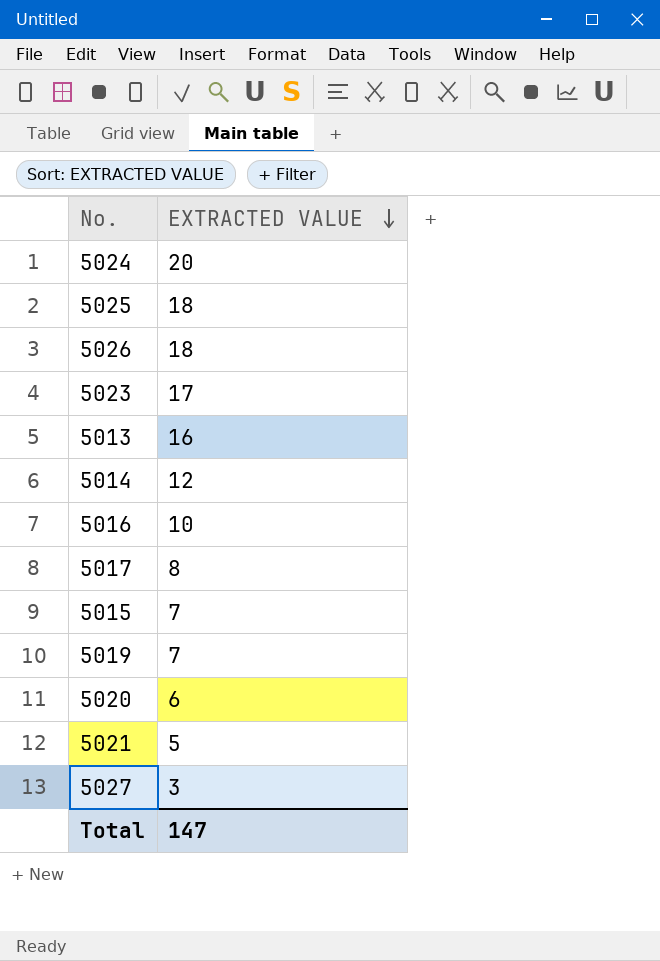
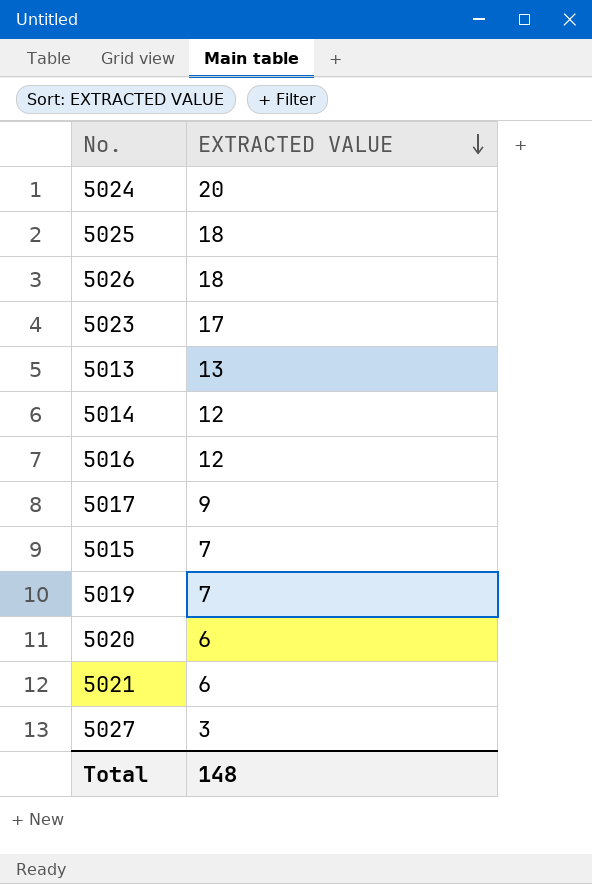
5013 | EXTRACTED VALUE: 16 -> 13
5016 | EXTRACTED VALUE: 10 -> 12
5017 | EXTRACTED VALUE: 8 -> 9
5021 | EXTRACTED VALUE: 5 -> 6
Total | EXTRACTED VALUE: 147 -> 148

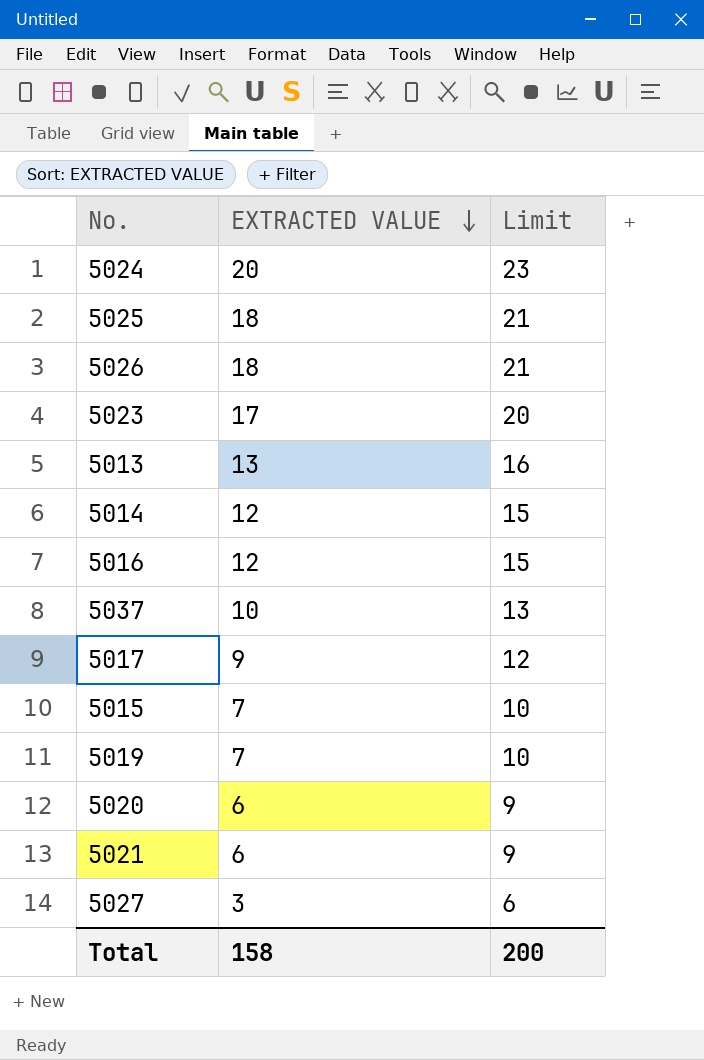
column Limit | formula: none -> [EXTRACTED VALUE] + 3
row 5037: none -> 10 | 13
Total | EXTRACTED VALUE: 148 -> 158

